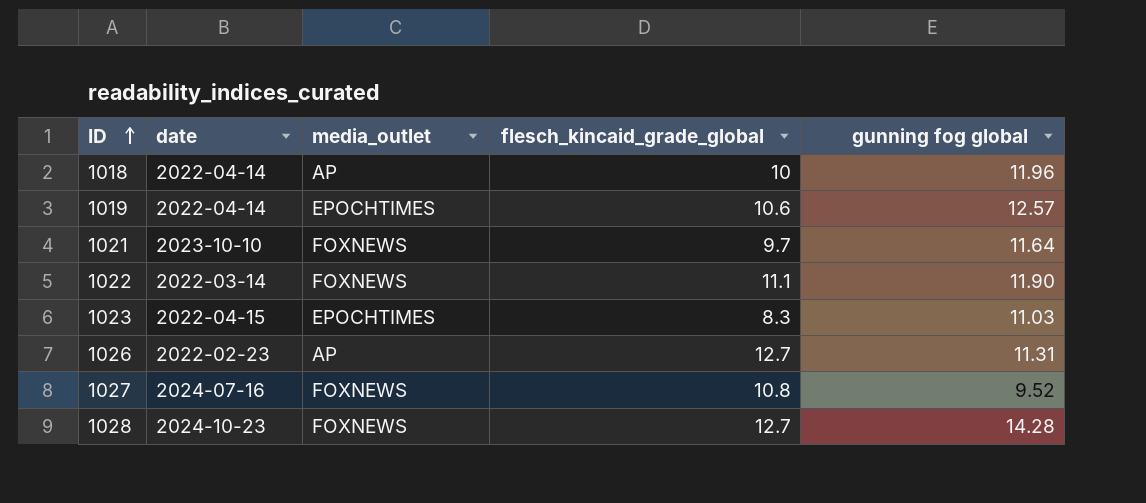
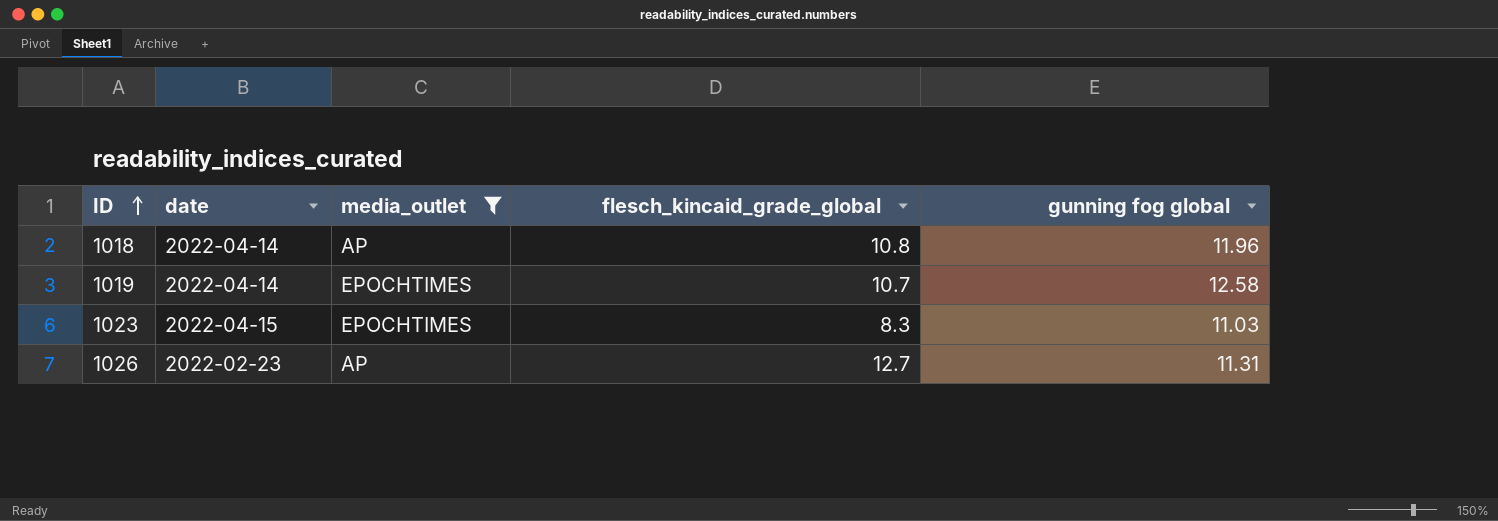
filter: none -> media_outlet != FOXNEWS
1018 | flesch_kincaid_grade_global: 10 -> 10.8
1019 | flesch_kincaid_grade_global: 10.6 -> 10.7
1019 | gunning fog global: 12.57 -> 12.58

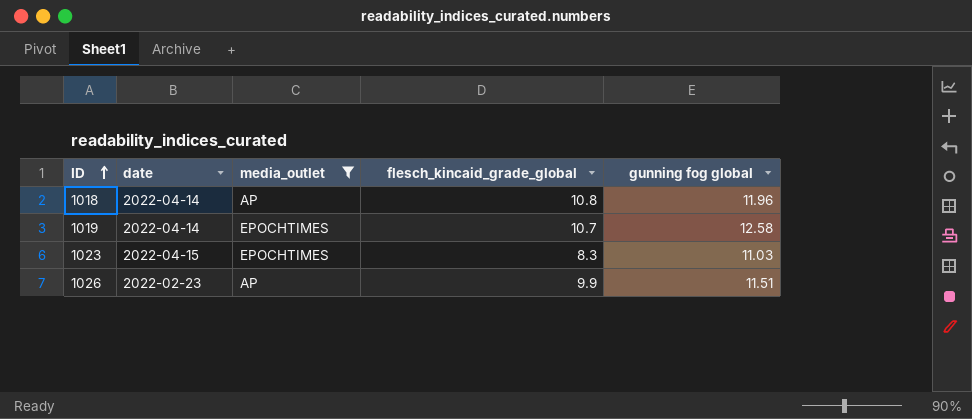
1026 | flesch_kincaid_grade_global: 12.7 -> 9.9
1026 | gunning fog global: 11.31 -> 11.51

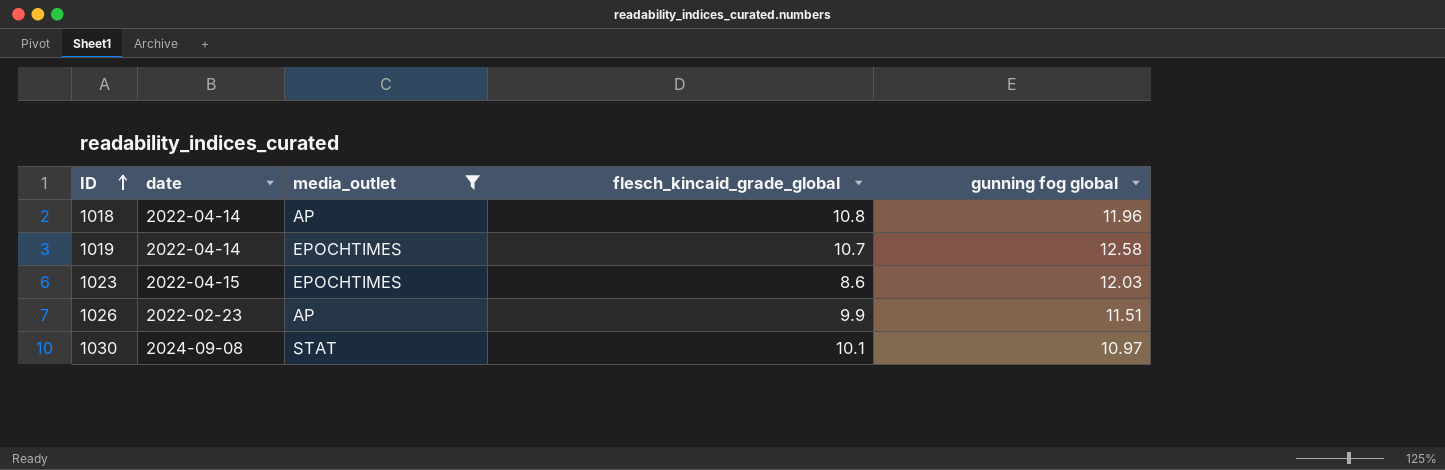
1023 | flesch_kincaid_grade_global: 8.3 -> 8.6
1023 | gunning fog global: 11.03 -> 12.03
row 1030: none -> 2024-09-08 | STAT | 10.1 | 10.97

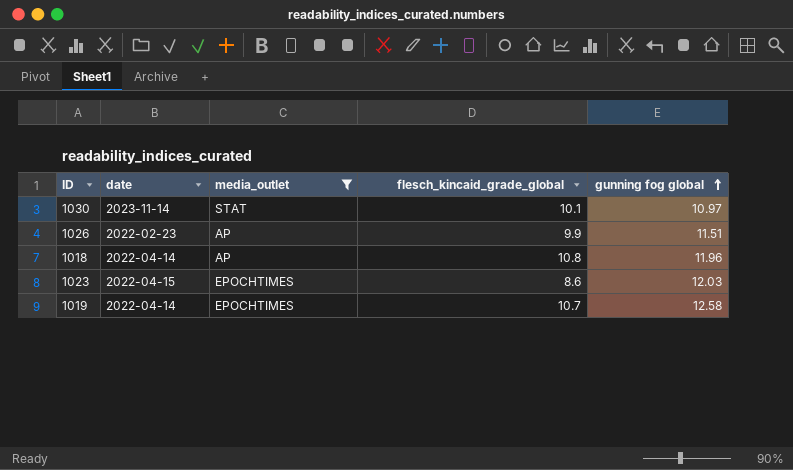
row order: ID ascending -> gunning fog global ascending
1030 | date: 2024-09-08 -> 2023-11-14

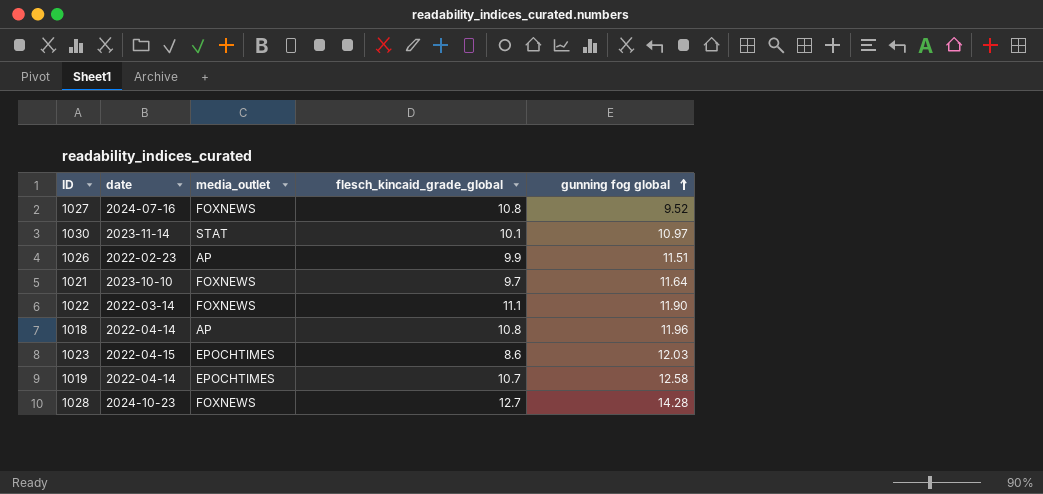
filter: media_outlet != FOXNEWS -> none

